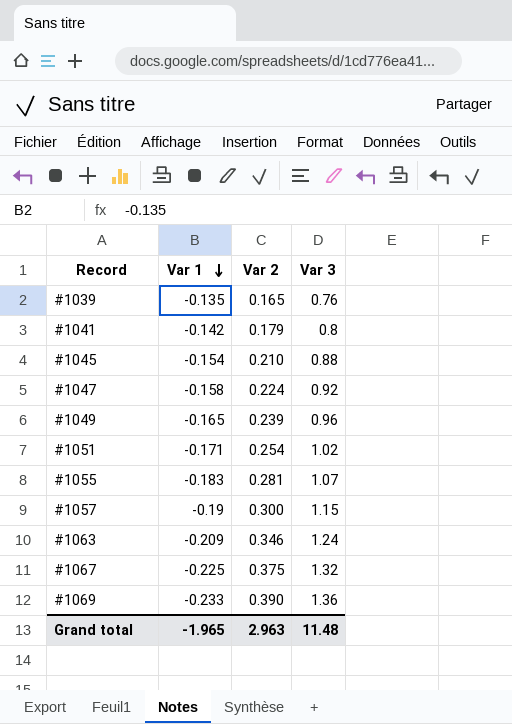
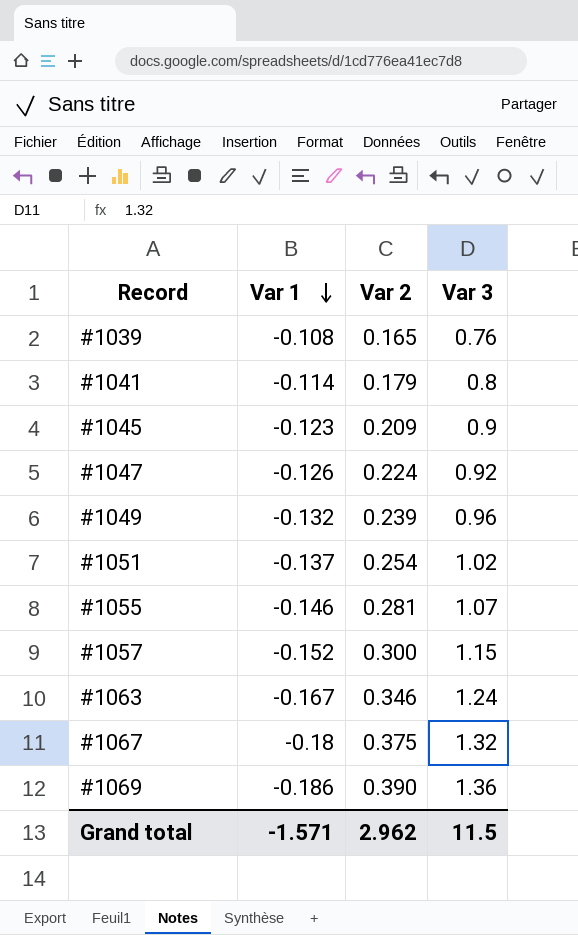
#1039 | Var 1: -0.135 -> -0.108
#1041 | Var 1: -0.142 -> -0.114
#1045 | Var 1: -0.154 -> -0.123
#1045 | Var 2: 0.210 -> 0.209
#1045 | Var 3: 0.88 -> 0.9
#1047 | Var 1: -0.158 -> -0.126
#1049 | Var 1: -0.165 -> -0.132
#1051 | Var 1: -0.171 -> -0.137
#1055 | Var 1: -0.183 -> -0.146
#1057 | Var 1: -0.19 -> -0.152
#1063 | Var 1: -0.209 -> -0.167
#1067 | Var 1: -0.225 -> -0.18
#1069 | Var 1: -0.233 -> -0.186
Grand total | Var 1: -1.965 -> -1.571
Grand total | Var 2: 2.963 -> 2.962
Grand total | Var 3: 11.48 -> 11.5

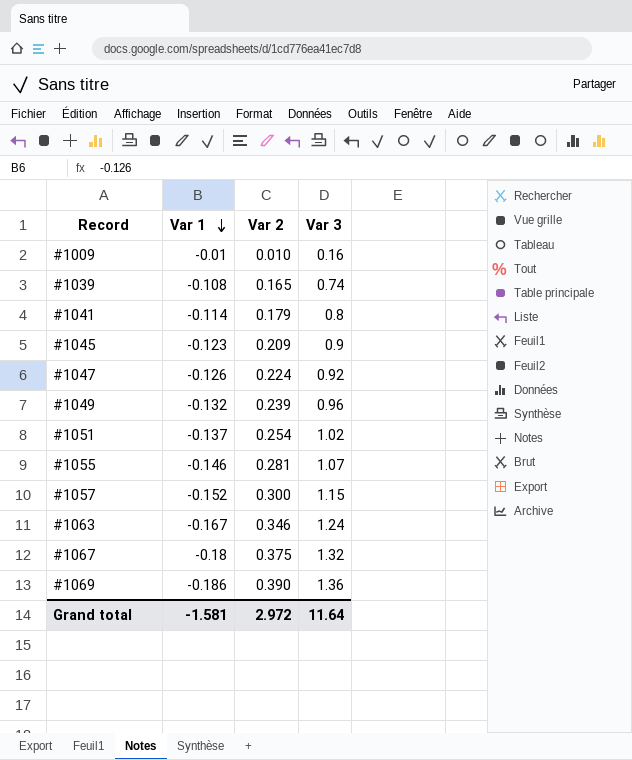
row #1009: none -> -0.01 | 0.010 | 0.16
#1039 | Var 3: 0.76 -> 0.74
Grand total | Var 1: -1.571 -> -1.581
Grand total | Var 2: 2.962 -> 2.972
Grand total | Var 3: 11.5 -> 11.64

